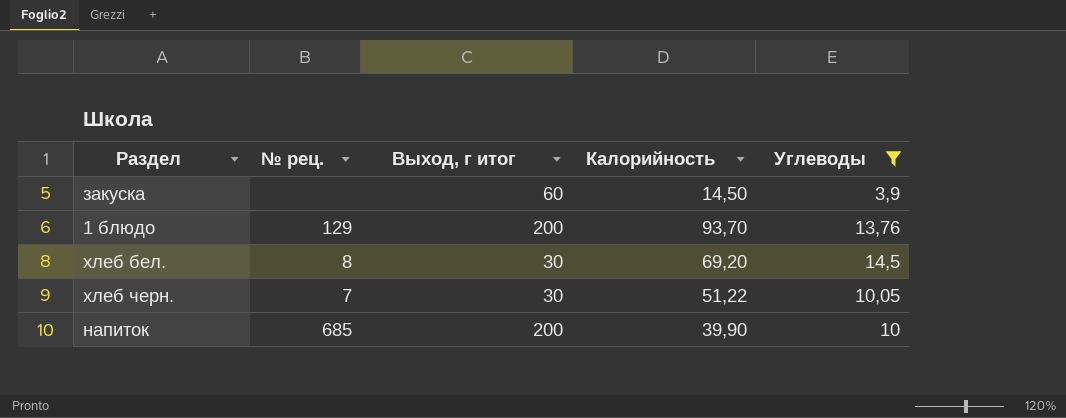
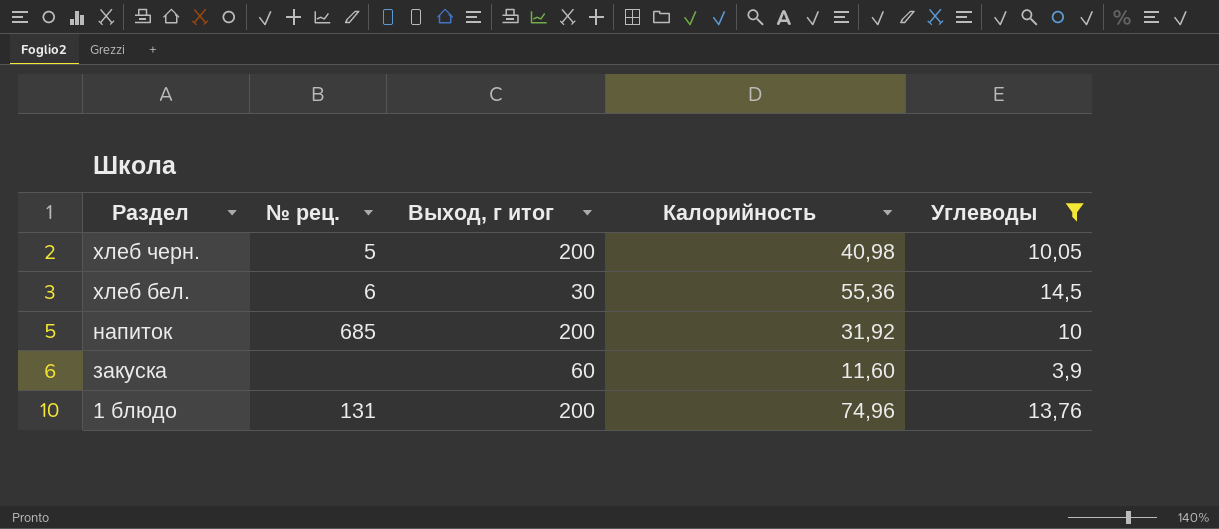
row order: none -> Раздел descending
хлеб черн. | № рец.: 7 -> 5
хлеб черн. | Выход, г итог: 30 -> 200
хлеб черн. | Калорийность: 51,22 -> 40,98
хлеб бел. | № рец.: 8 -> 6
хлеб бел. | Калорийность: 69,20 -> 55,36
напиток | Калорийность: 39,90 -> 31,92
закуска | Калорийность: 14,50 -> 11,60
1 блюдо | № рец.: 129 -> 131
1 блюдо | Калорийность: 93,70 -> 74,96

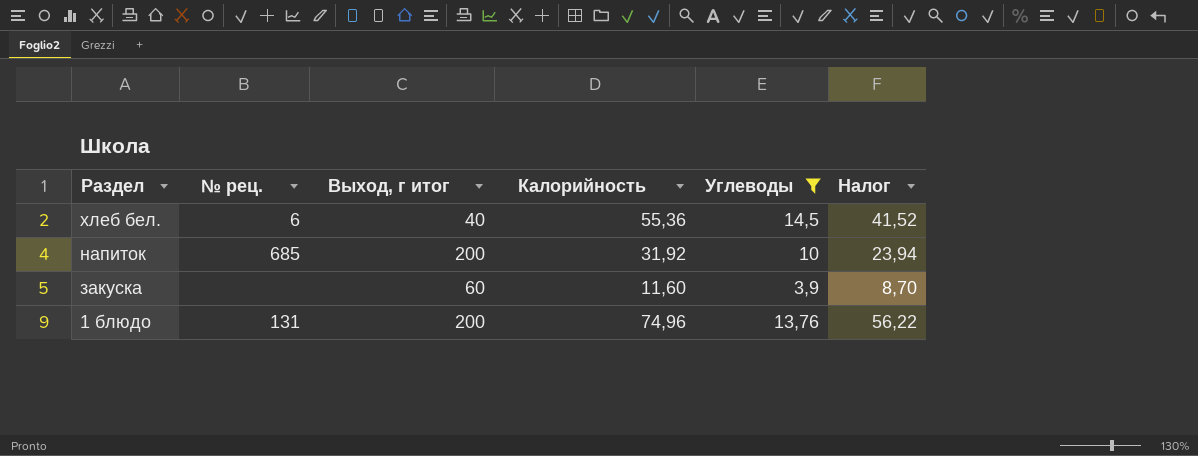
column Налог | formula: none -> [Калорийность] * 0,75
row хлеб черн.: 5 | 200 | 40,98 | 10,05 -> none
хлеб бел. | Выход, г итог: 30 -> 40

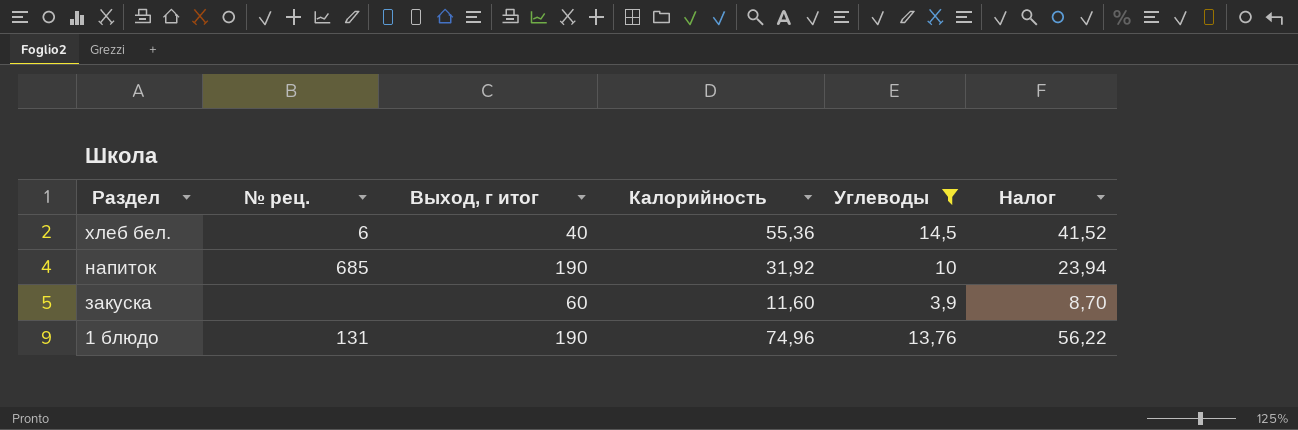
напиток | Выход, г итог: 200 -> 190
1 блюдо | Выход, г итог: 200 -> 190

